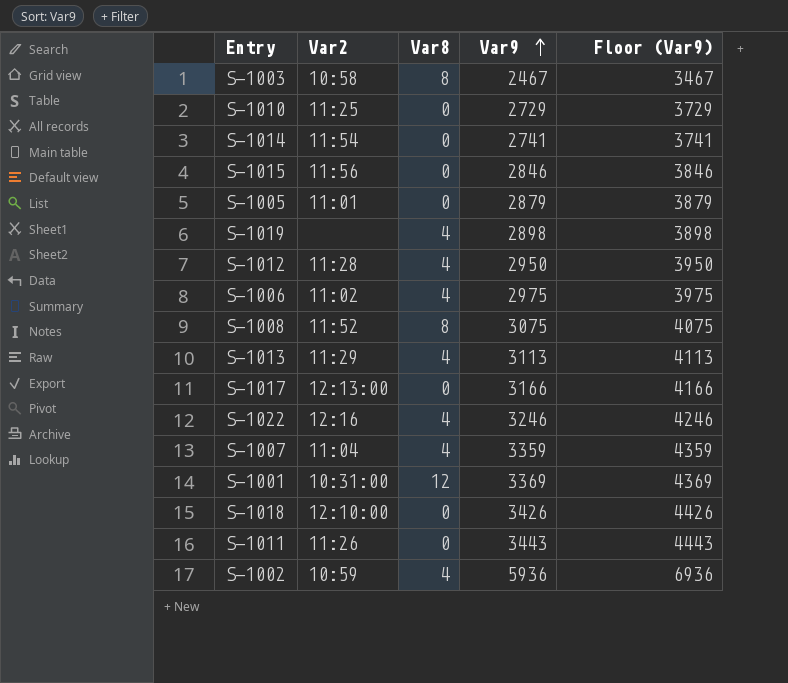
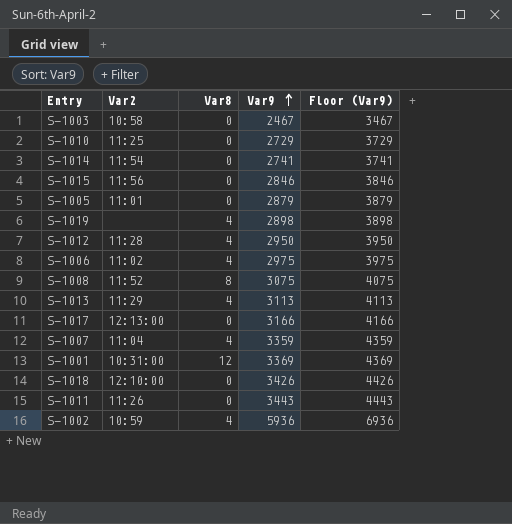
row S-1022: 12:16 | 4 | 3246 | 4246 -> none
S-1003 | Var8: 8 -> 0

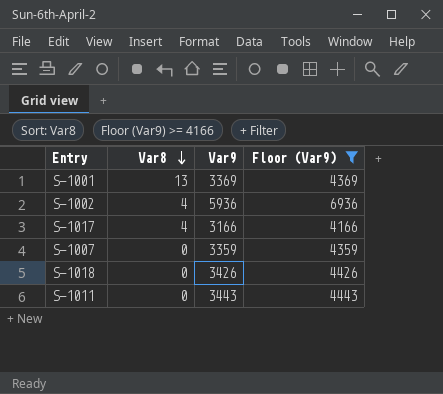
filter: none -> Floor (Var9) >= 4166
row order: Var9 ascending -> Var8 descending
column Var2 | position: 2 -> none
S-1001 | Var8: 12 -> 13
S-1017 | Var8: 0 -> 4
S-1007 | Var8: 4 -> 0

